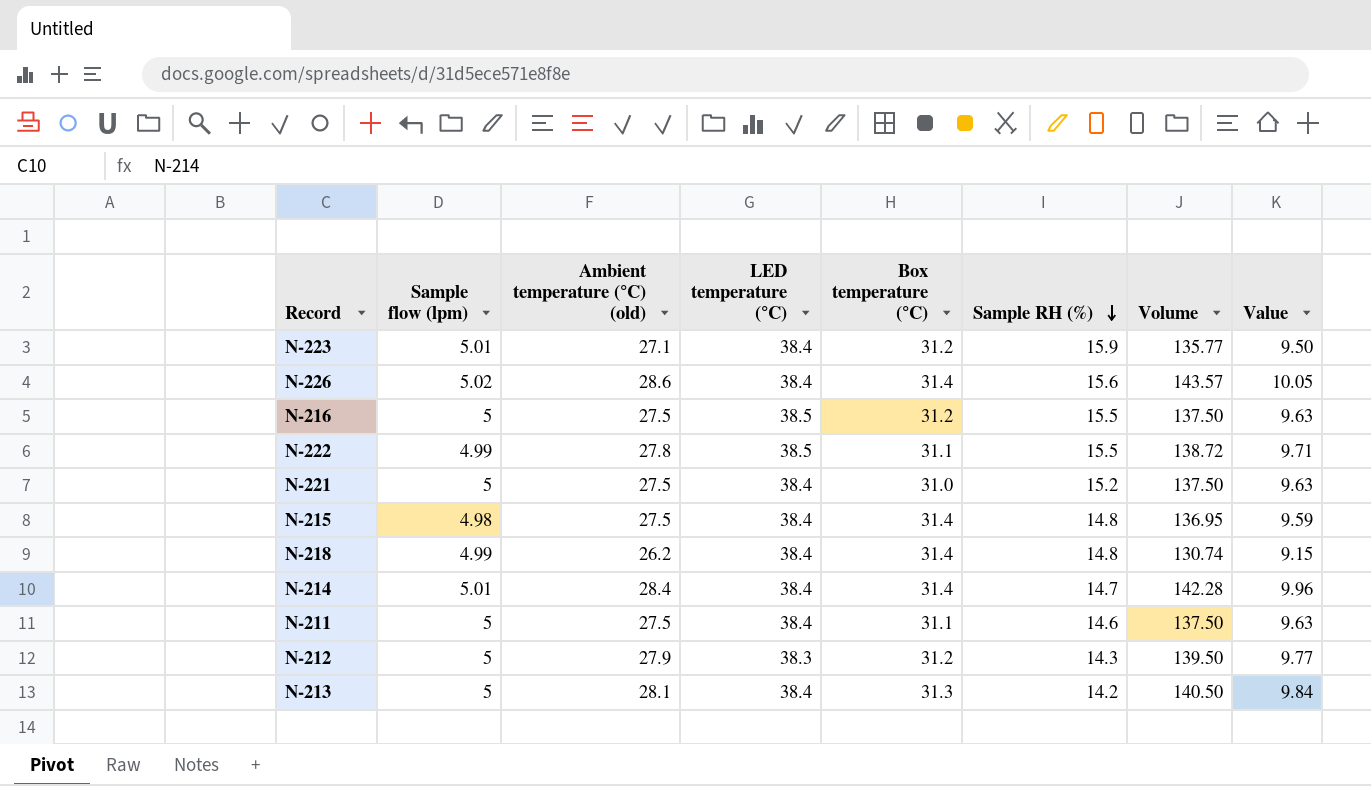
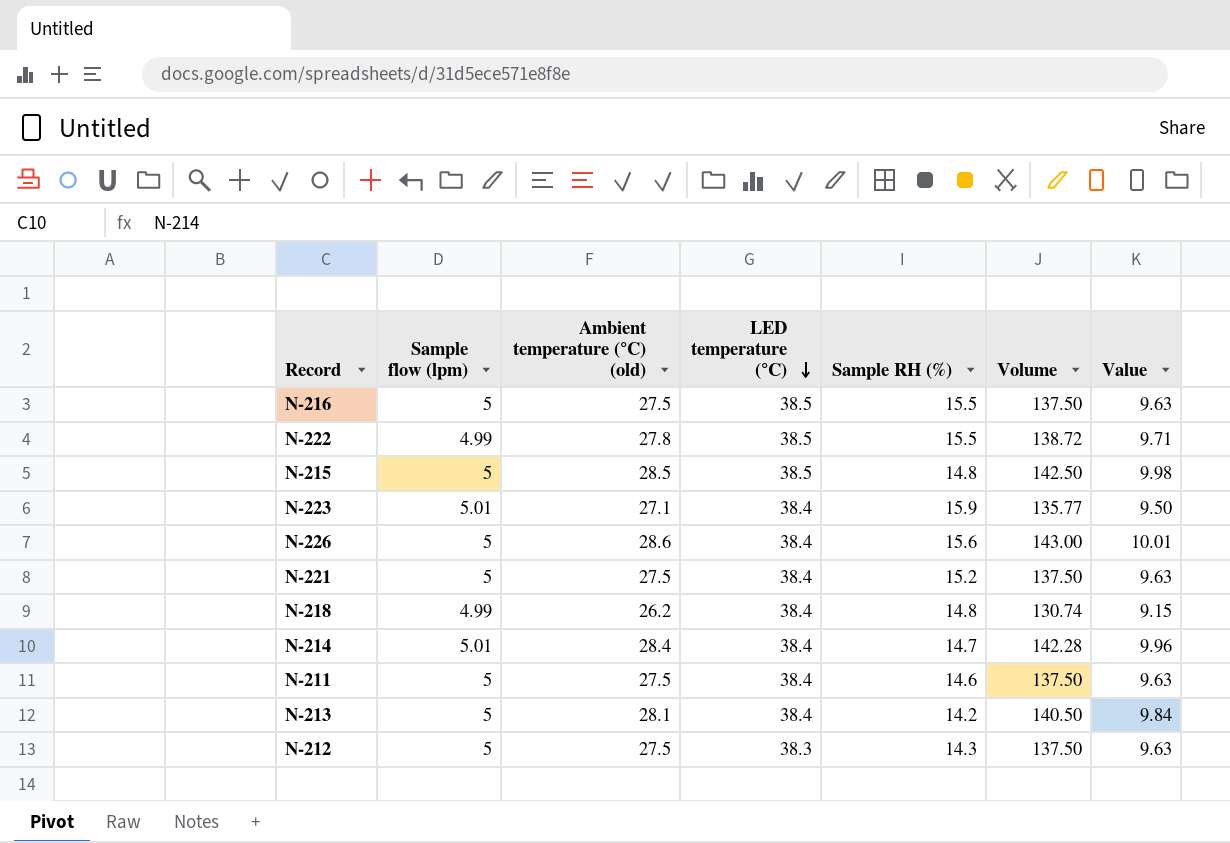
row order: Sample RH (%) descending -> LED temperature (°C) descending
column Box temperature (°C) | position: 5 -> none
N-215 | Sample flow (lpm): 4.98 -> 5
N-215 | Ambient temperature (°C) (old): 27.5 -> 28.5
N-215 | LED temperature (°C): 38.4 -> 38.5
N-215 | Volume: 136.95 -> 142.50
N-215 | Value: 9.59 -> 9.98
N-226 | Sample flow (lpm): 5.02 -> 5
N-226 | Volume: 143.57 -> 143.00
N-226 | Value: 10.05 -> 10.01
N-212 | Ambient temperature (°C) (old): 27.9 -> 27.5
N-212 | Volume: 139.50 -> 137.50
N-212 | Value: 9.77 -> 9.63

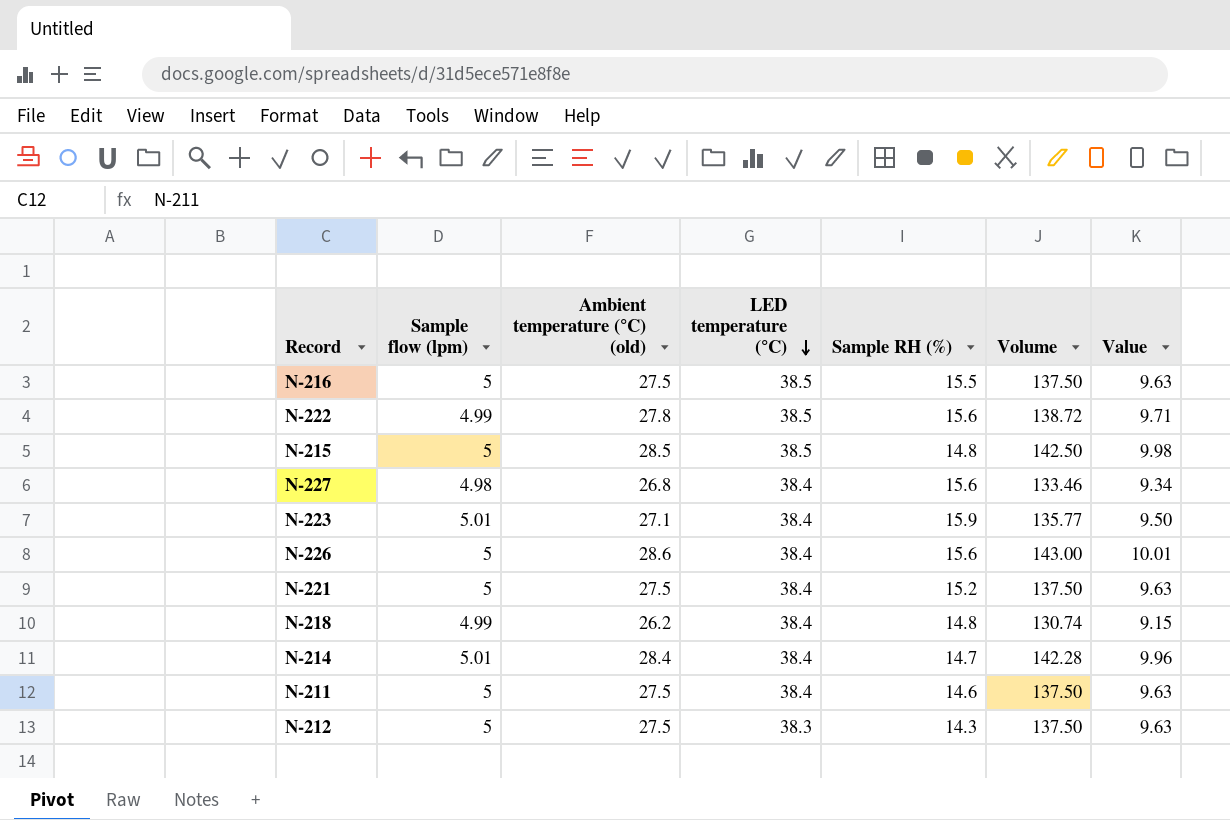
row N-213: 5 | 28.1 | 38.4 | 14.2 | 140.50 | 9.84 -> none
N-222 | Sample RH (%): 15.5 -> 15.6
row N-227: none -> 4.98 | 26.8 | 38.4 | 15.6 | 133.46 | 9.34

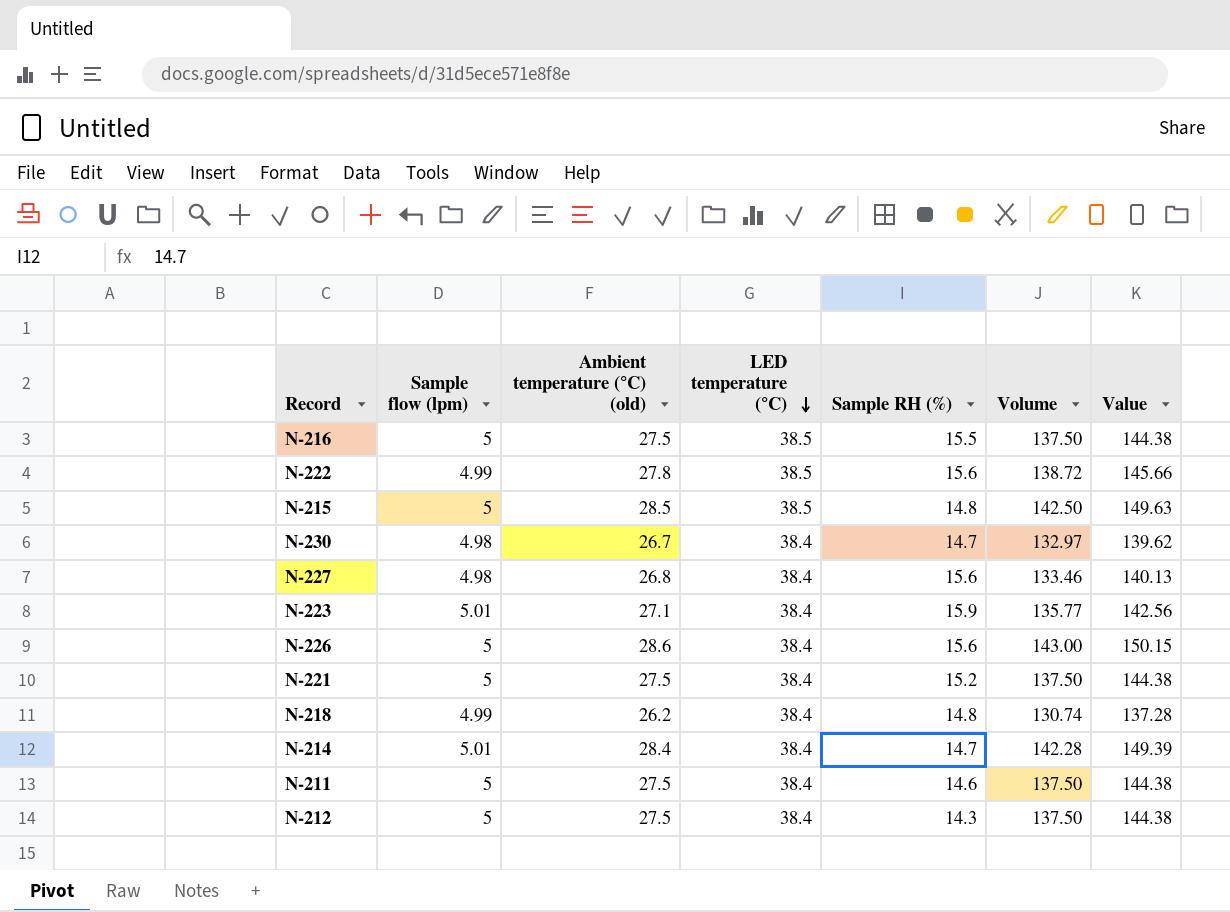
column Value | formula: [Volume] * 0.07 -> [Volume] * 1.05
row N-230: none -> 4.98 | 26.7 | 38.4 | 14.7 | 132.97 | 139.62
N-212 | LED temperature (°C): 38.3 -> 38.4

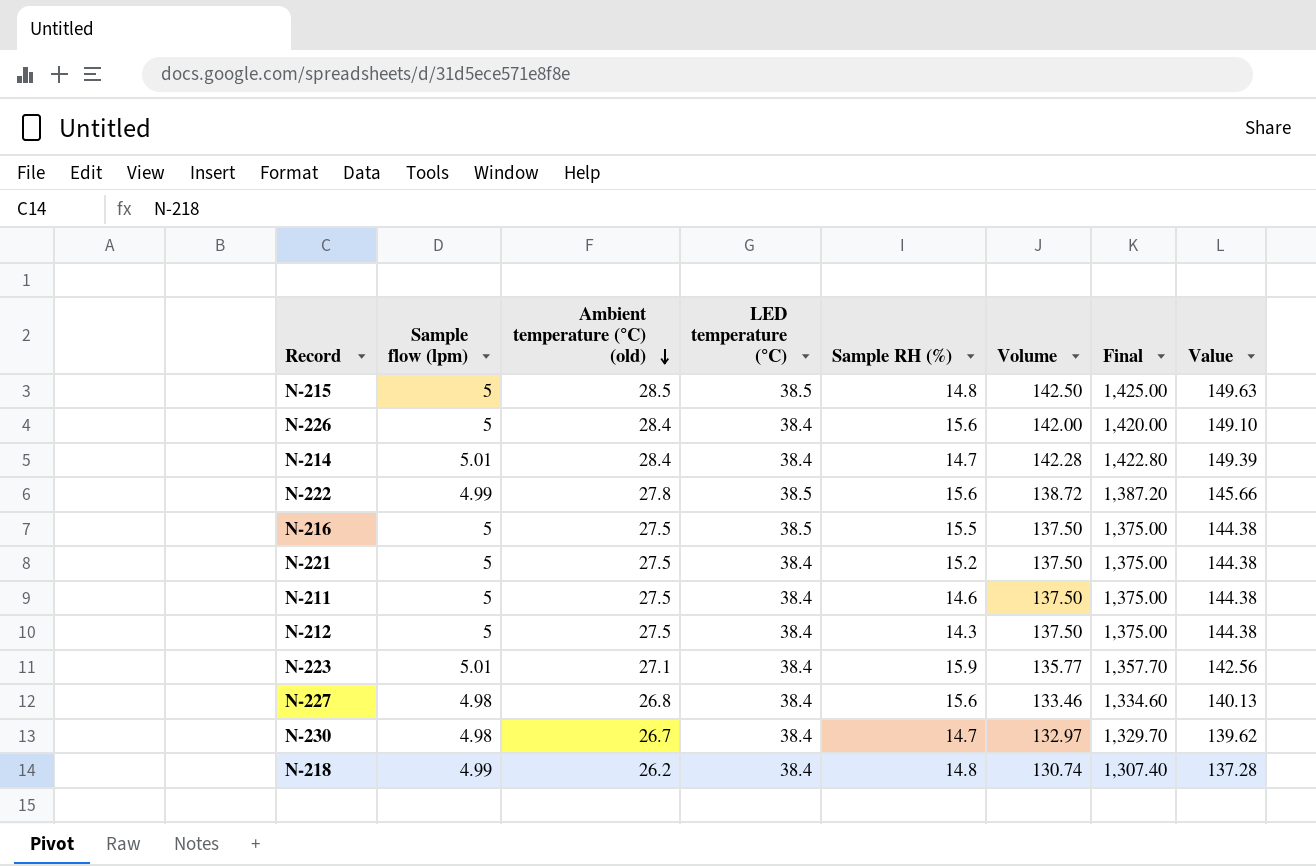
row order: LED temperature (°C) descending -> Ambient temperature (°C) (old) descending
column Final | formula: none -> [Volume] * 10
N-226 | Ambient temperature (°C) (old): 28.6 -> 28.4
N-226 | Volume: 143.00 -> 142.00
N-226 | Value: 150.15 -> 149.10

